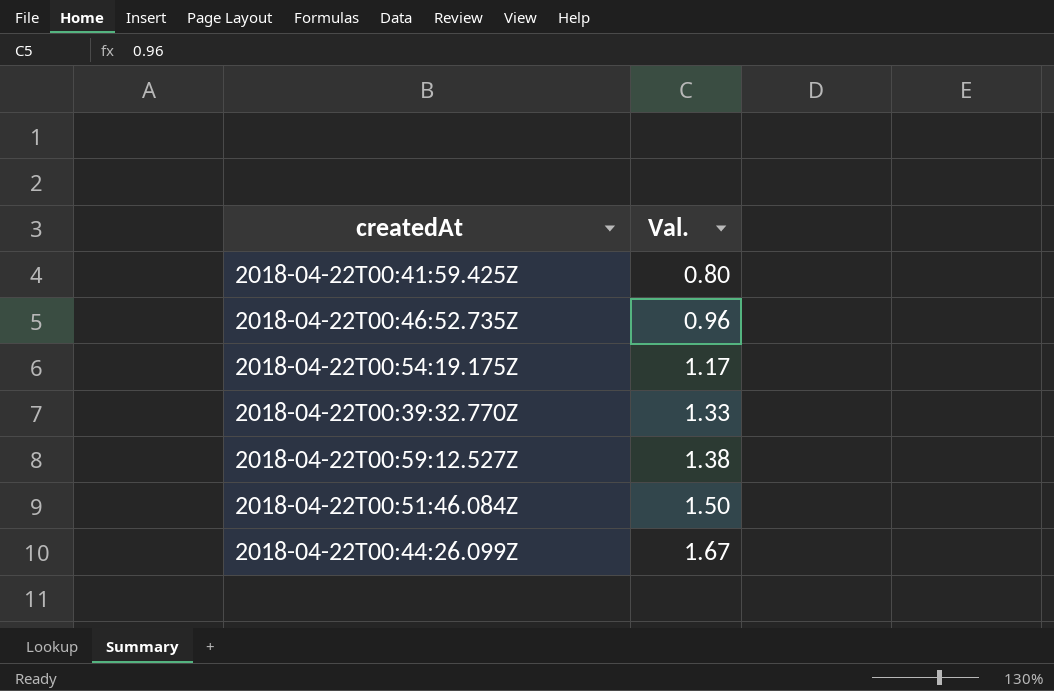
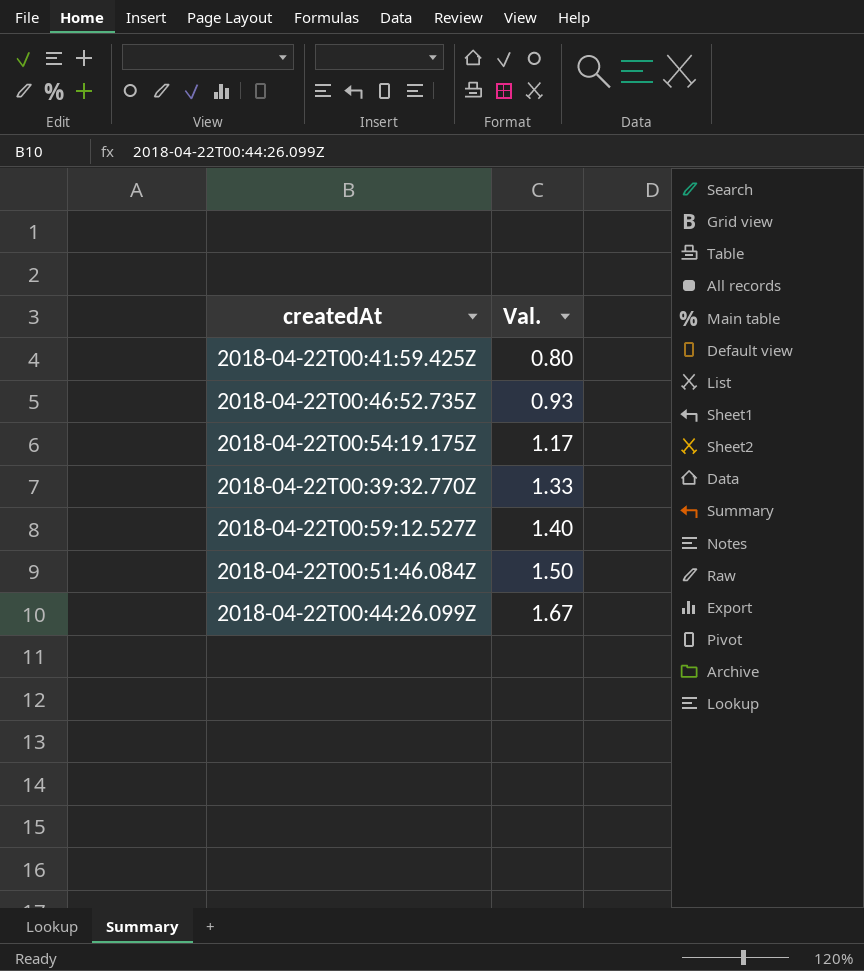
2018-04-22T00:46:52.735Z | Val.: 0.96 -> 0.93
2018-04-22T00:59:12.527Z | Val.: 1.38 -> 1.40

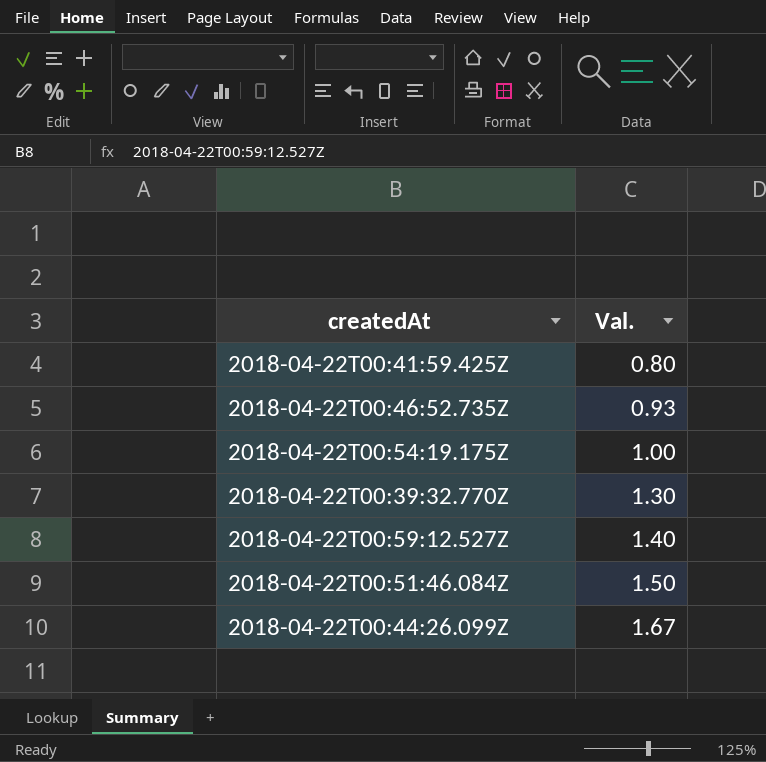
2018-04-22T00:54:19.175Z | Val.: 1.17 -> 1.00
2018-04-22T00:39:32.770Z | Val.: 1.33 -> 1.30

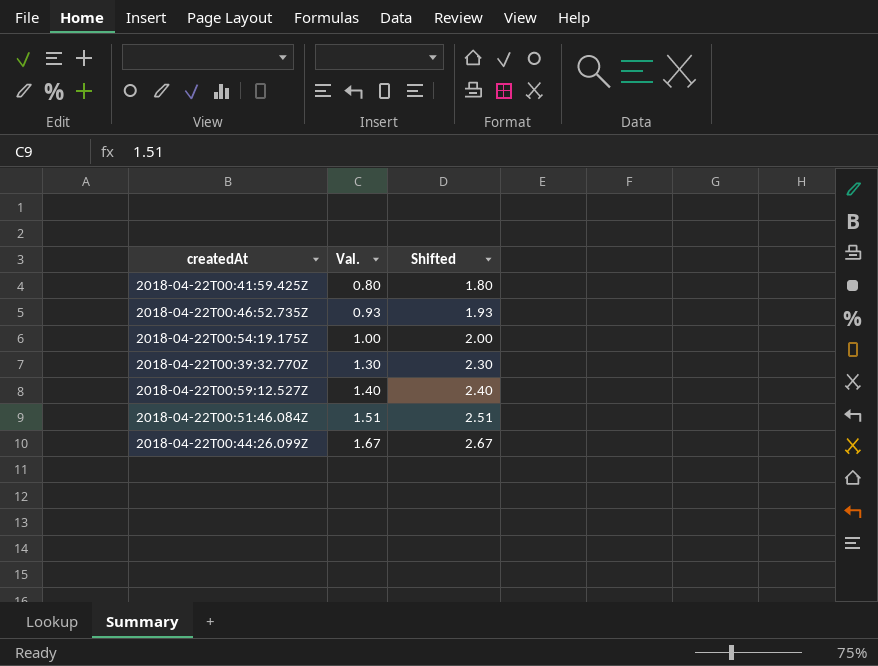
column Shifted | formula: none -> [Val.] + 1
2018-04-22T00:51:46.084Z | Val.: 1.50 -> 1.51

